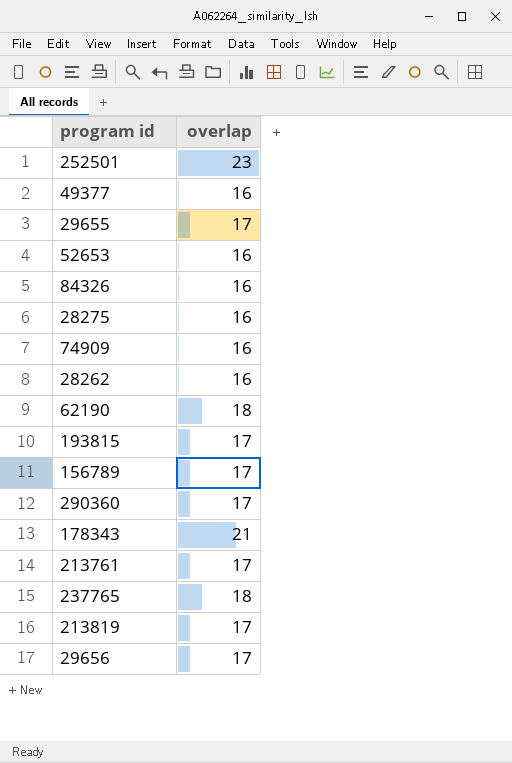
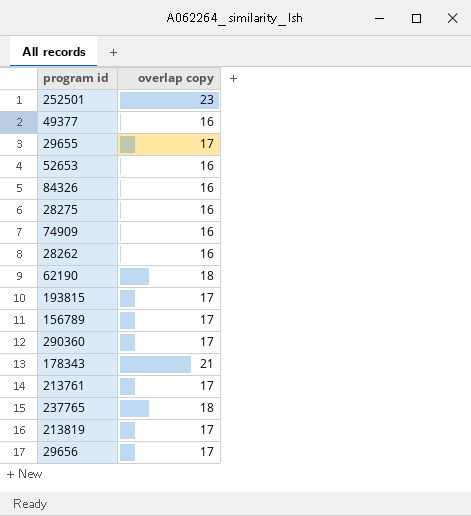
column name: overlap -> overlap copy

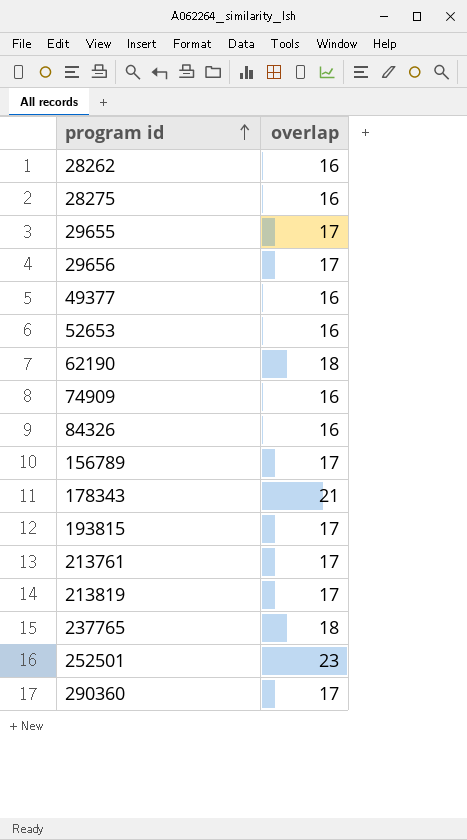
row order: none -> program id ascending
column name: overlap copy -> overlap

